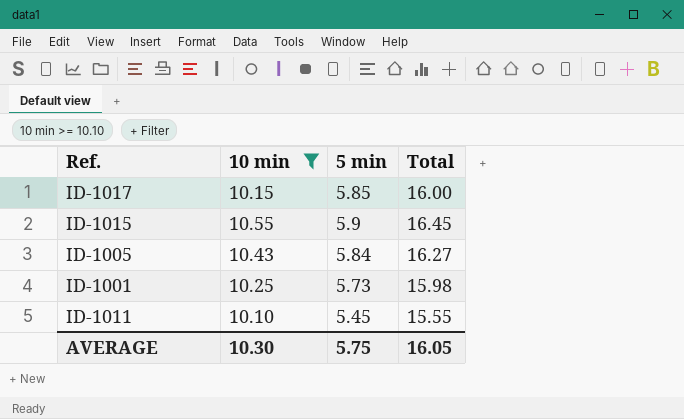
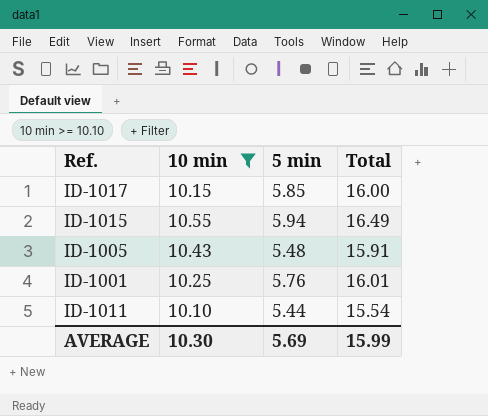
ID-1015 | 5 min: 5.9 -> 5.94
ID-1015 | Total: 16.45 -> 16.49
ID-1005 | 5 min: 5.84 -> 5.48
ID-1005 | Total: 16.27 -> 15.91
ID-1001 | 5 min: 5.73 -> 5.76
ID-1001 | Total: 15.98 -> 16.01
ID-1011 | 5 min: 5.45 -> 5.44
ID-1011 | Total: 15.55 -> 15.54
AVERAGE | 5 min: 5.75 -> 5.69
AVERAGE | Total: 16.05 -> 15.99

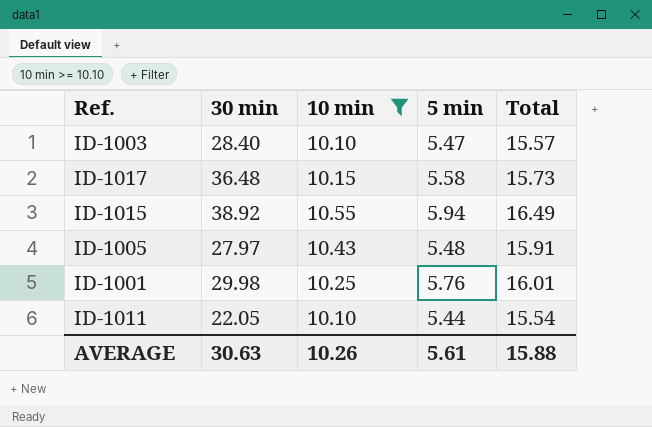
column 30 min | position: none -> 2
row ID-1003: none -> 28.40 | 10.10 | 5.47 | 15.57
ID-1017 | 5 min: 5.85 -> 5.58
ID-1017 | Total: 16.00 -> 15.73
AVERAGE | 10 min: 10.30 -> 10.26
AVERAGE | 5 min: 5.69 -> 5.61
AVERAGE | Total: 15.99 -> 15.88

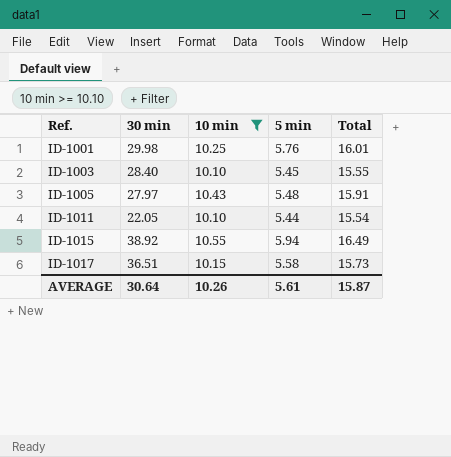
row order: none -> Ref. ascending
ID-1003 | 5 min: 5.47 -> 5.45
ID-1003 | Total: 15.57 -> 15.55
ID-1017 | 30 min: 36.48 -> 36.51
AVERAGE | 30 min: 30.63 -> 30.64
AVERAGE | Total: 15.88 -> 15.87

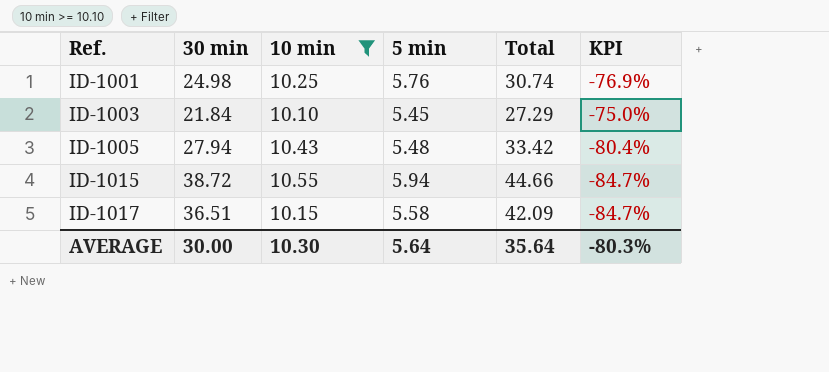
column Total | formula: [10 min] + [5 min] -> [30 min] + [5 min]
column KPI | formula: none -> ([5 min] - [30 min]) / [30 min]
row ID-1011: 22.05 | 10.10 | 5.44 | 15.54 -> none
ID-1001 | 30 min: 29.98 -> 24.98
ID-1003 | 30 min: 28.40 -> 21.84
ID-1005 | 30 min: 27.97 -> 27.94
ID-1015 | 30 min: 38.92 -> 38.72
AVERAGE | 30 min: 30.64 -> 30.00
AVERAGE | 10 min: 10.26 -> 10.30
AVERAGE | 5 min: 5.61 -> 5.64
AVERAGE | Total: 15.87 -> 35.64

